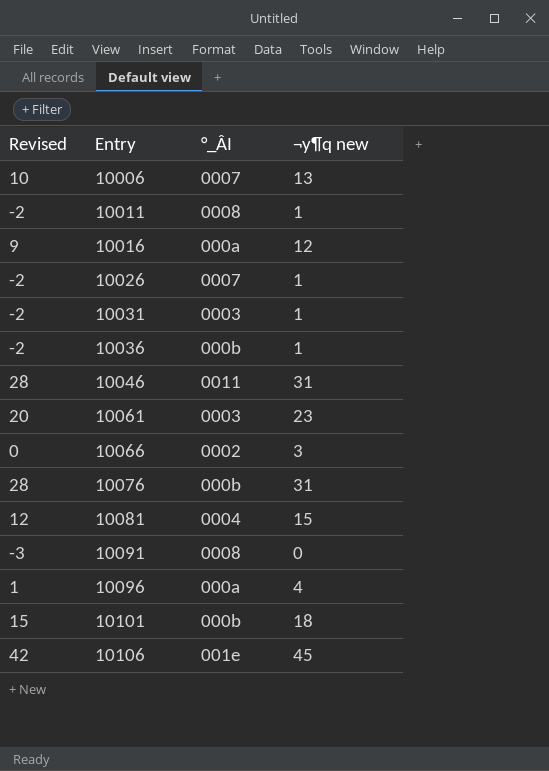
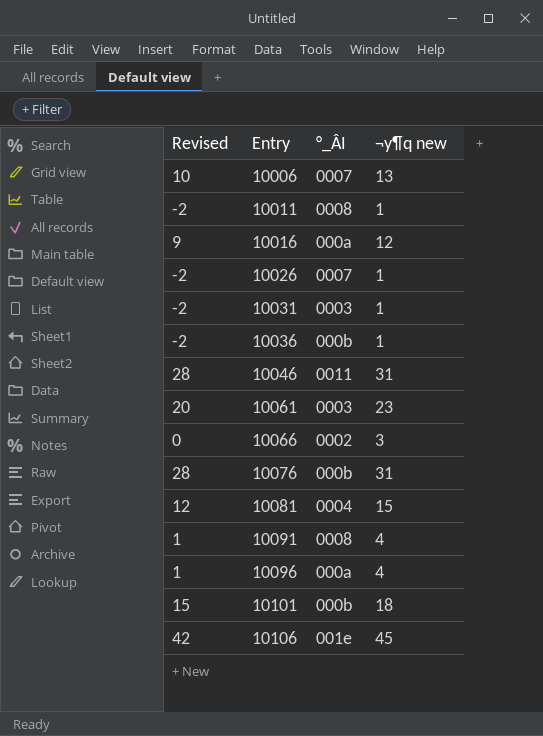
10091 | Revised: -3 -> 1
10091 | ¬y¶q new: 0 -> 4

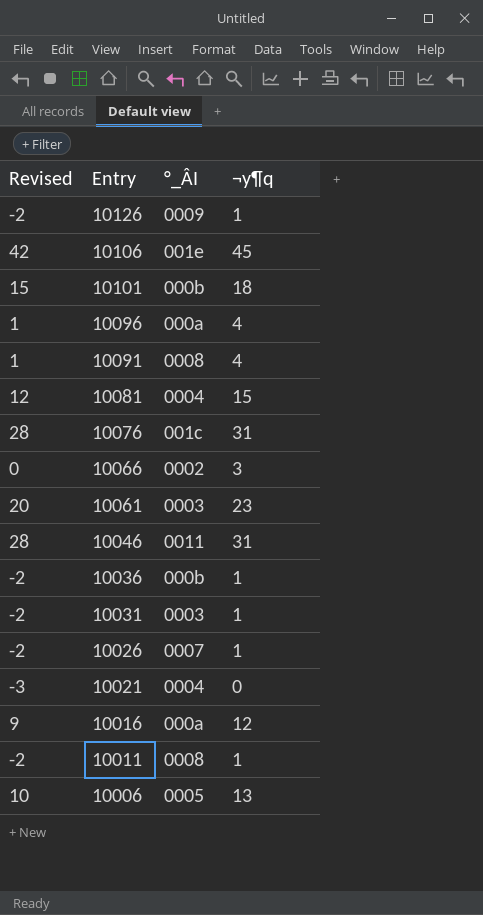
row order: Entry ascending -> Entry descending
column name: ¬y¶q new -> ¬y¶q
row 10126: none -> -2 | 0009 | 1
10076 | °_ÂI: 000b -> 001c
row 10021: none -> -3 | 0004 | 0
10006 | °_ÂI: 0007 -> 0005

